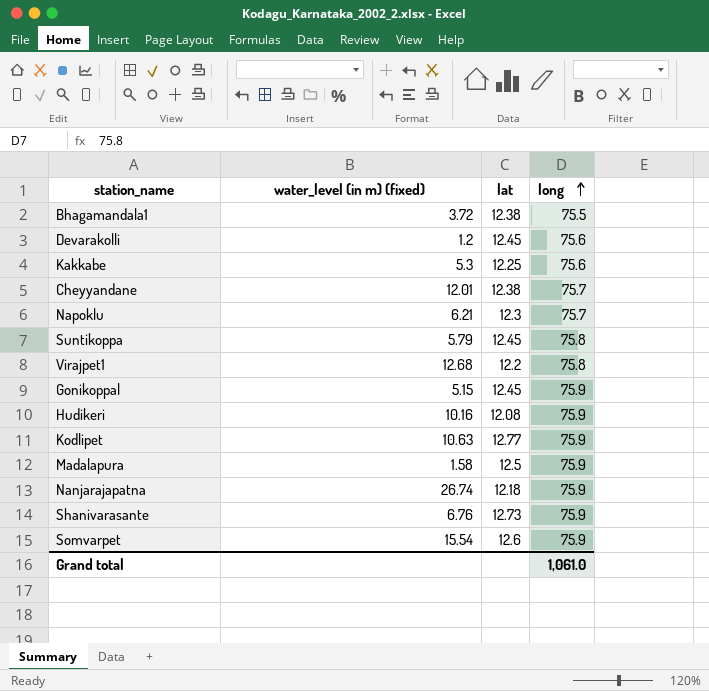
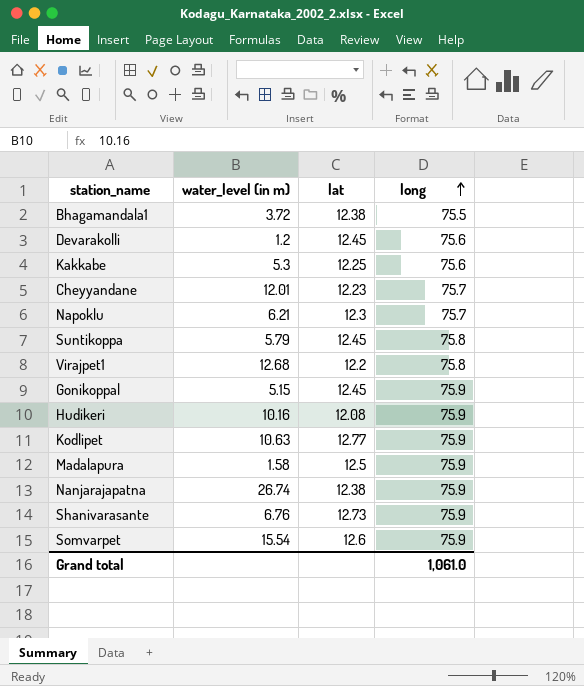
column name: water_level (in m) (fixed) -> water_level (in m)
Cheyyandane | lat: 12.38 -> 12.23
Nanjarajapatna | lat: 12.18 -> 12.38

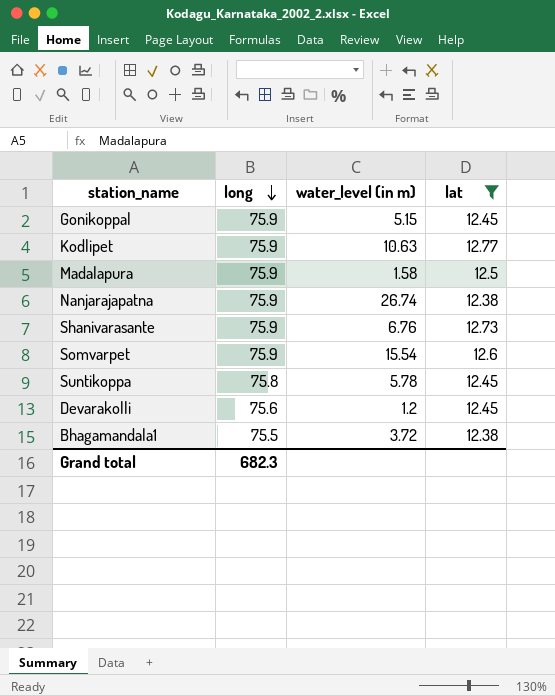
filter: none -> lat >= 12.38
row order: long ascending -> long descending
column long | position: 4 -> 2
Suntikoppa | water_level (in m): 5.79 -> 5.78
Grand total | long: 1,061.0 -> 682.3

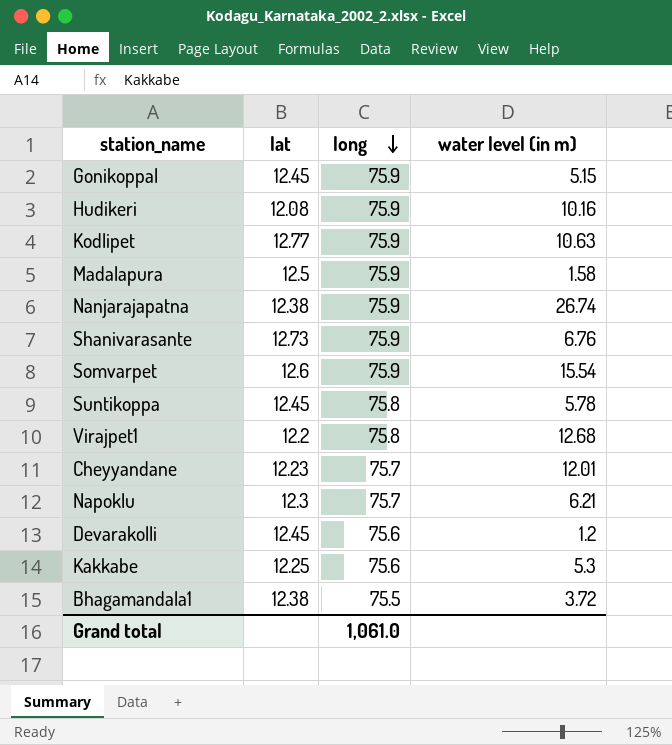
filter: lat >= 12.38 -> none
column lat | position: 4 -> 2
column name: water_level (in m) -> water level (in m)
Grand total | long: 682.3 -> 1,061.0

